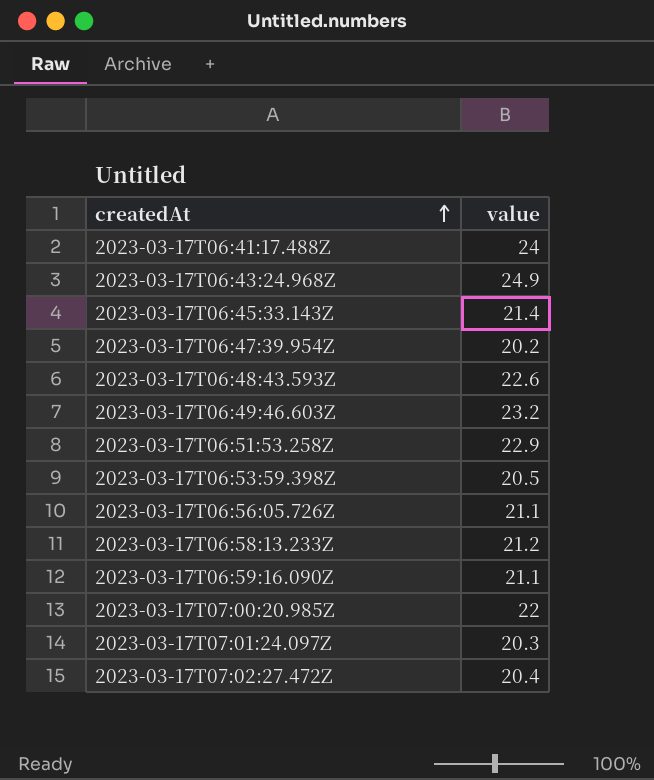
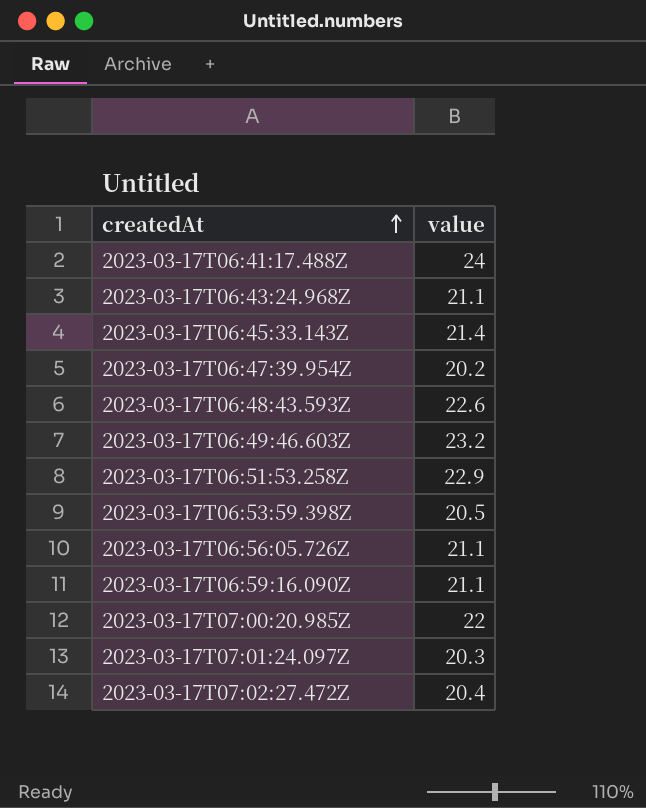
row 2023-03-17T06:58:13.233Z: 21.2 -> none
2023-03-17T06:43:24.968Z | value: 24.9 -> 21.1

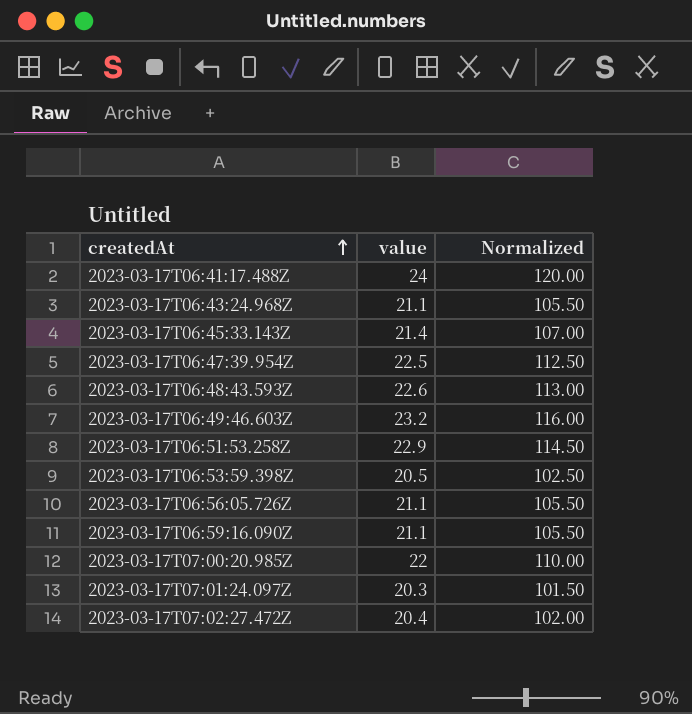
column Normalized | formula: none -> [value] * 5
2023-03-17T06:47:39.954Z | value: 20.2 -> 22.5

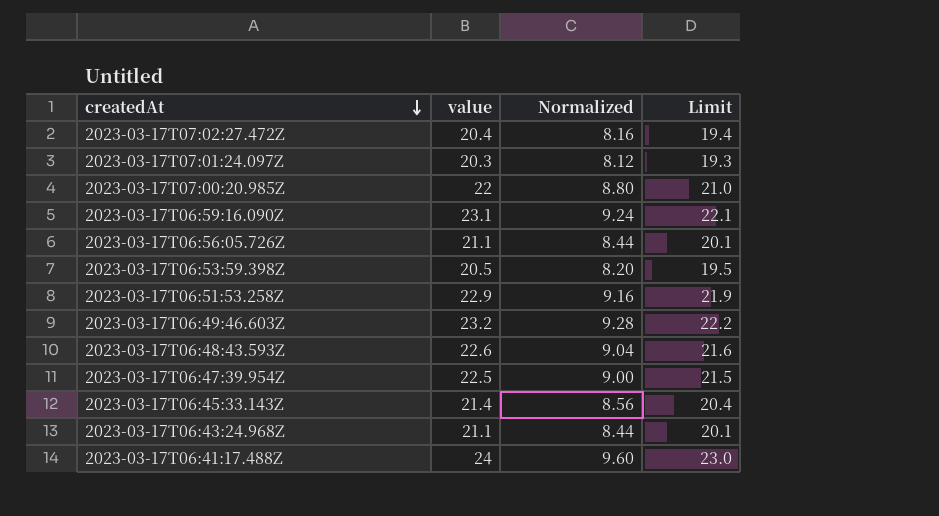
row order: createdAt ascending -> createdAt descending
column Normalized | formula: [value] * 5 -> [value] * 0.4
column Limit | formula: none -> [value] - 1
2023-03-17T06:59:16.090Z | value: 21.1 -> 23.1

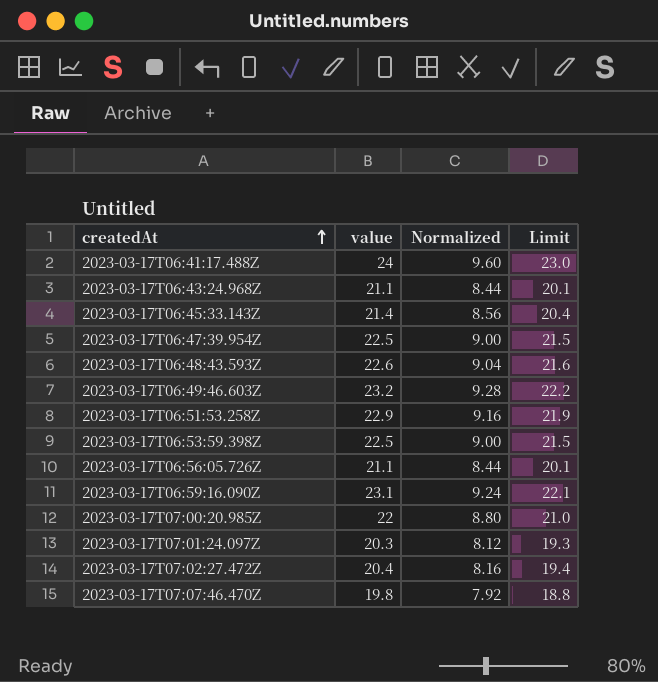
row order: createdAt descending -> createdAt ascending
2023-03-17T06:53:59.398Z | value: 20.5 -> 22.5
2023-03-17T06:53:59.398Z | Normalized: 8.20 -> 9.00
2023-03-17T06:53:59.398Z | Limit: 19.5 -> 21.5
row 2023-03-17T07:07:46.470Z: none -> 19.8 | 7.92 | 18.8

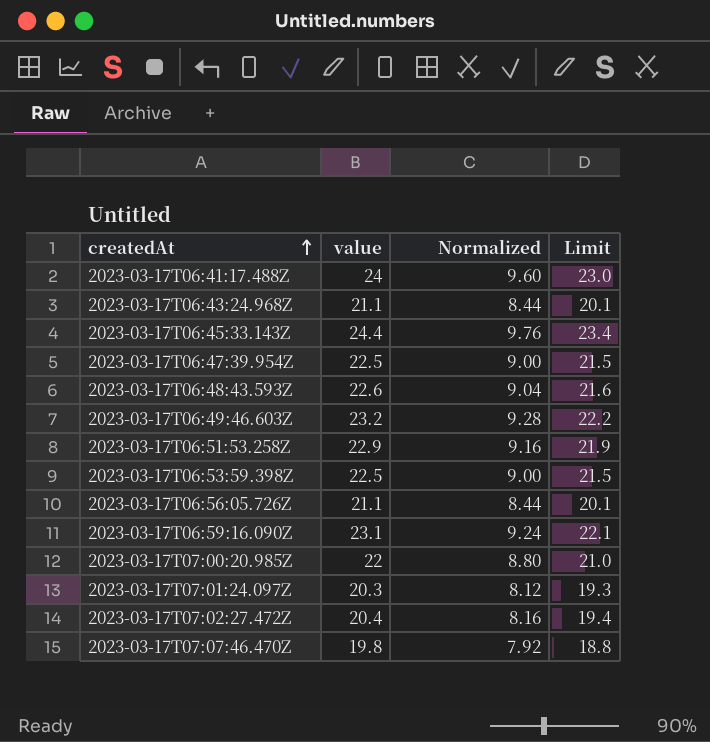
2023-03-17T06:45:33.143Z | value: 21.4 -> 24.4
2023-03-17T06:45:33.143Z | Normalized: 8.56 -> 9.76
2023-03-17T06:45:33.143Z | Limit: 20.4 -> 23.4

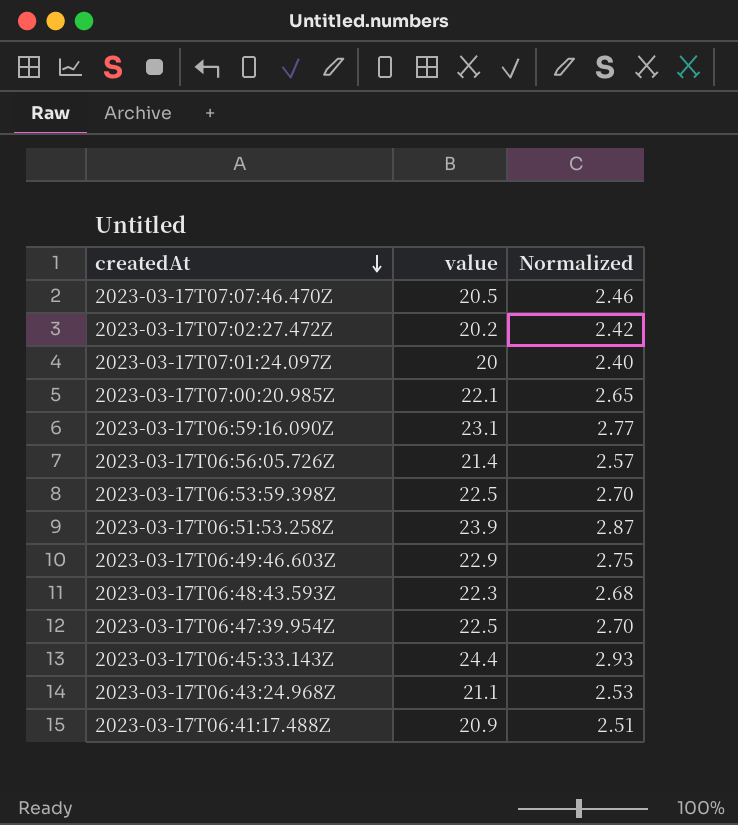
row order: createdAt ascending -> createdAt descending
column Limit | formula: [value] - 1 -> none
column Normalized | formula: [value] * 0.4 -> [value] * 0.12
2023-03-17T07:07:46.470Z | value: 19.8 -> 20.5
2023-03-17T07:02:27.472Z | value: 20.4 -> 20.2
2023-03-17T07:01:24.097Z | value: 20.3 -> 20
2023-03-17T07:00:20.985Z | value: 22 -> 22.1
2023-03-17T06:56:05.726Z | value: 21.1 -> 21.4
2023-03-17T06:51:53.258Z | value: 22.9 -> 23.9
2023-03-17T06:49:46.603Z | value: 23.2 -> 22.9
2023-03-17T06:48:43.593Z | value: 22.6 -> 22.3
2023-03-17T06:41:17.488Z | value: 24 -> 20.9

